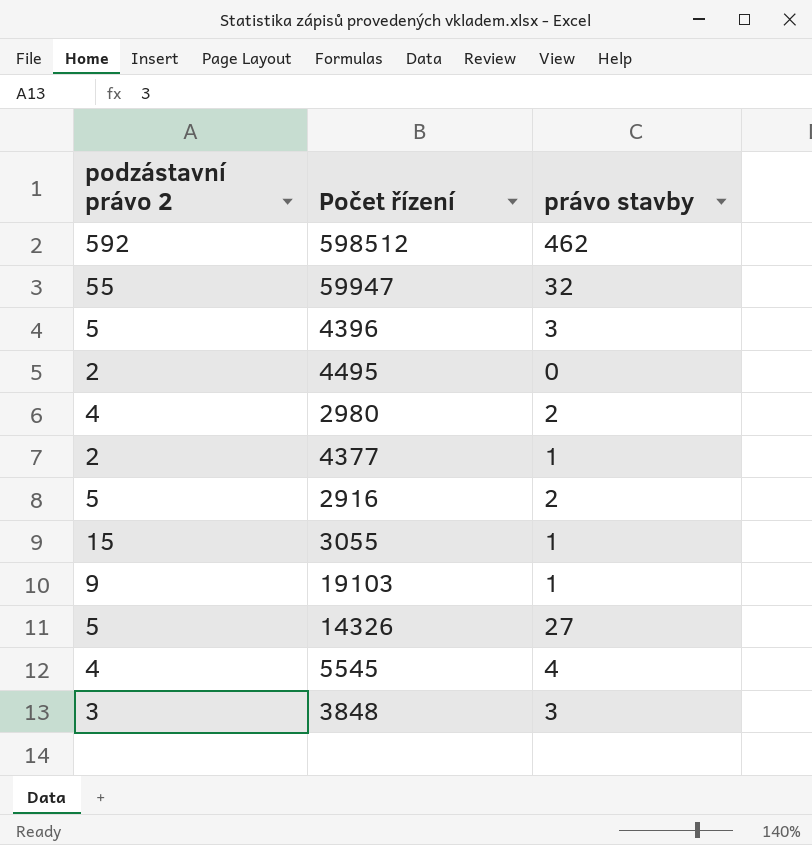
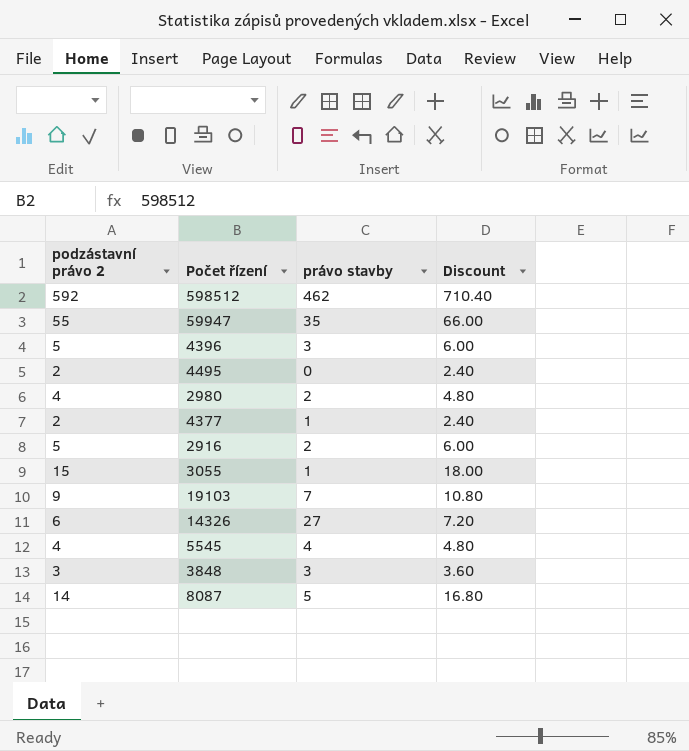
column Discount | formula: none -> [podzástavní právo 2] * 1.2
59947 | právo stavby: 32 -> 35
19103 | právo stavby: 1 -> 7
14326 | podzástavní právo 2: 5 -> 6
row 8087: none -> 14 | 5 | 16.80

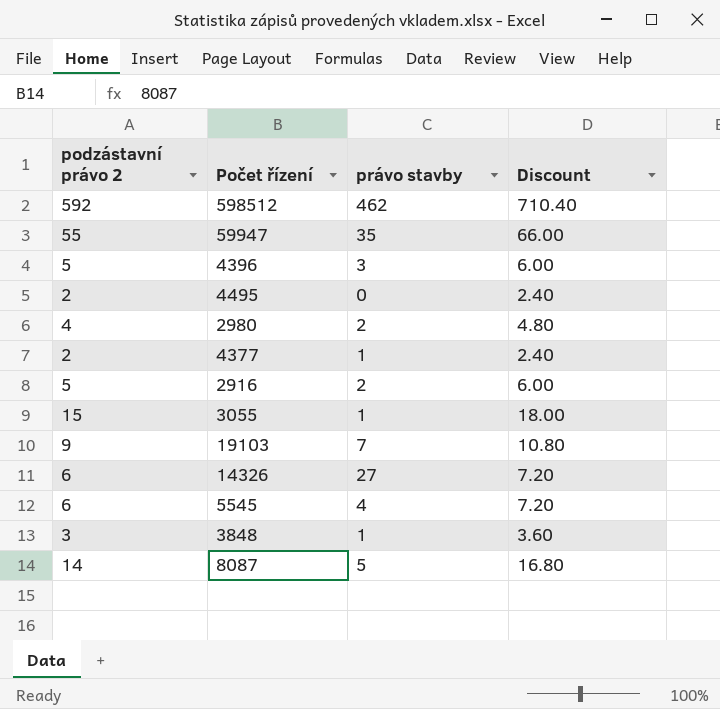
5545 | podzástavní právo 2: 4 -> 6
5545 | Discount: 4.80 -> 7.20
3848 | právo stavby: 3 -> 1

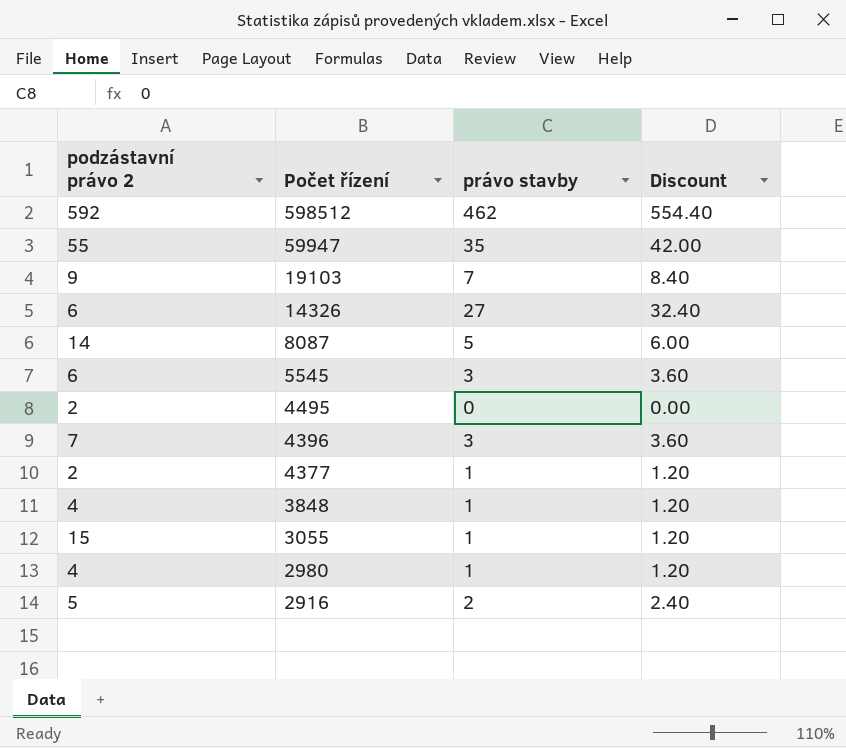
row order: none -> Počet řízení descending
column Discount | formula: [podzástavní právo 2] * 1.2 -> [právo stavby] * 1.2
5545 | právo stavby: 4 -> 3
4396 | podzástavní právo 2: 5 -> 7
3848 | podzástavní právo 2: 3 -> 4
2980 | právo stavby: 2 -> 1

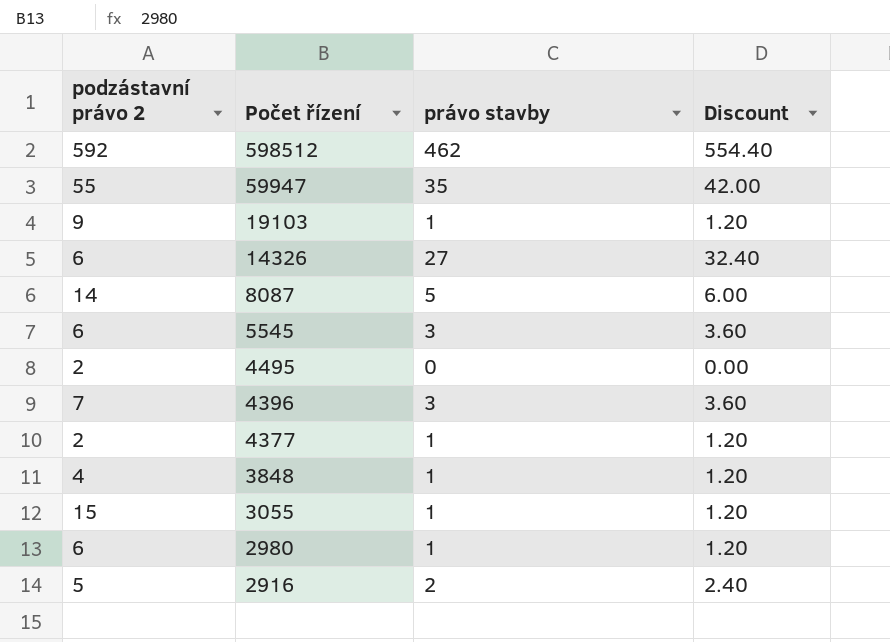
19103 | právo stavby: 7 -> 1
19103 | Discount: 8.40 -> 1.20
2980 | podzástavní právo 2: 4 -> 6

